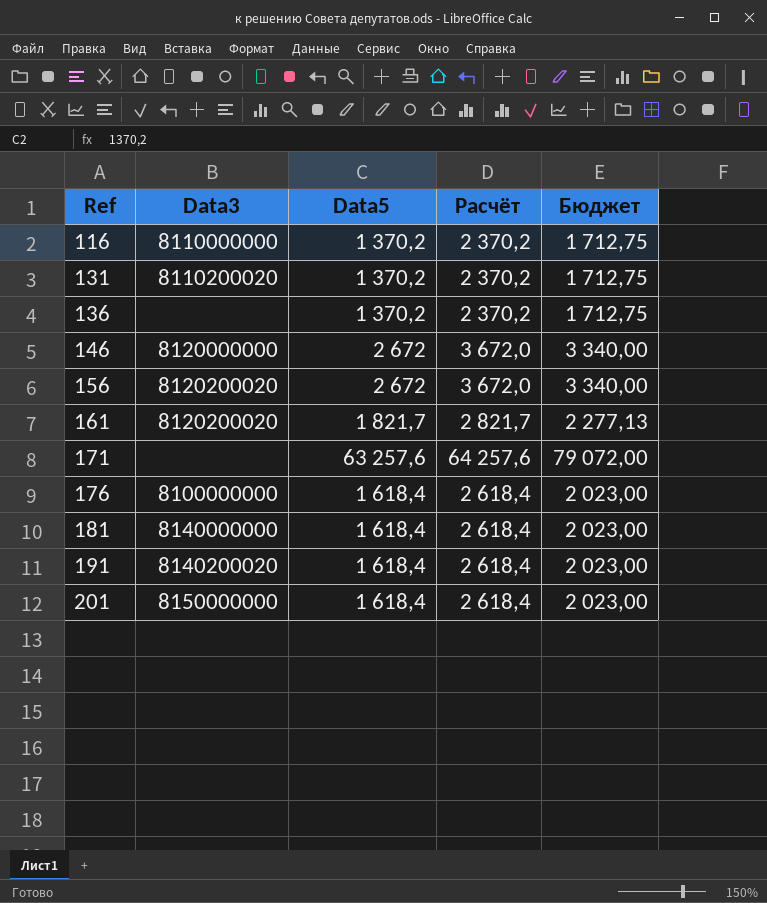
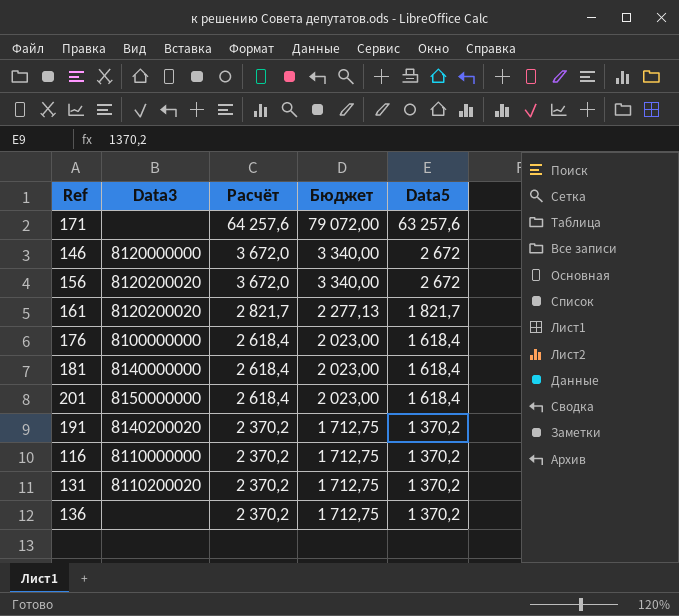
row order: Ref ascending -> Расчёт descending
column Data5 | position: 3 -> 5
191 | Расчёт: 2 618,4 -> 2 370,2
191 | Бюджет: 2 023,00 -> 1 712,75
191 | Data5: 1 618,4 -> 1 370,2

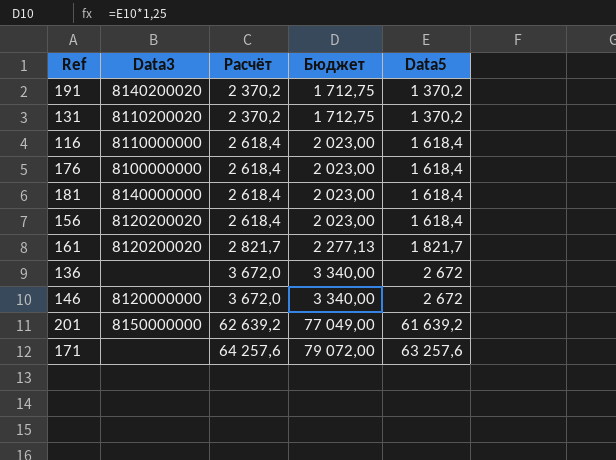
row order: Расчёт descending -> Расчёт ascending
116 | Расчёт: 2 370,2 -> 2 618,4
116 | Бюджет: 1 712,75 -> 2 023,00
116 | Data5: 1 370,2 -> 1 618,4
156 | Расчёт: 3 672,0 -> 2 618,4
156 | Бюджет: 3 340,00 -> 2 023,00
156 | Data5: 2 672 -> 1 618,4
136 | Расчёт: 2 370,2 -> 3 672,0
136 | Бюджет: 1 712,75 -> 3 340,00
136 | Data5: 1 370,2 -> 2 672
201 | Расчёт: 2 618,4 -> 62 639,2
201 | Бюджет: 2 023,00 -> 77 049,00
201 | Data5: 1 618,4 -> 61 639,2

